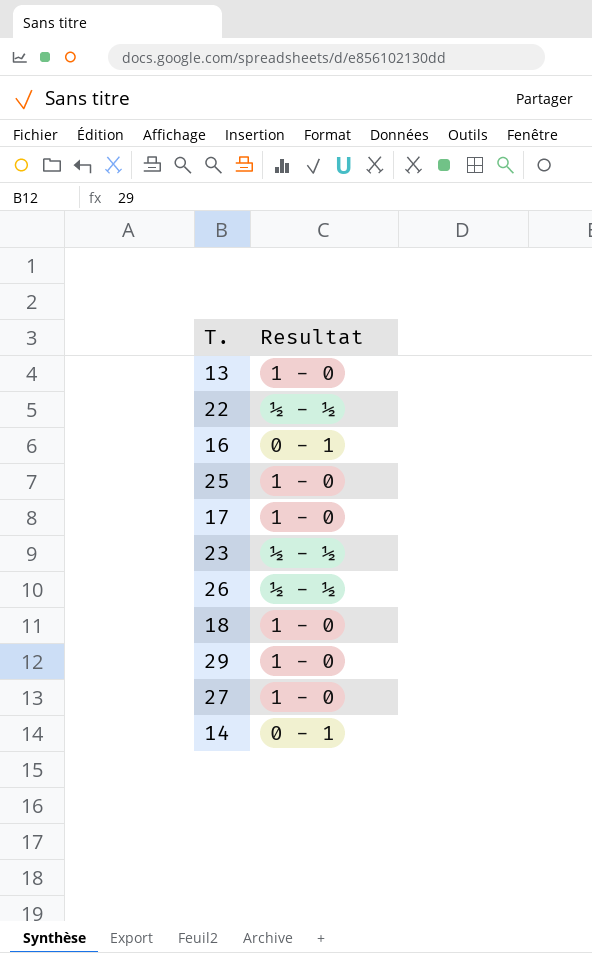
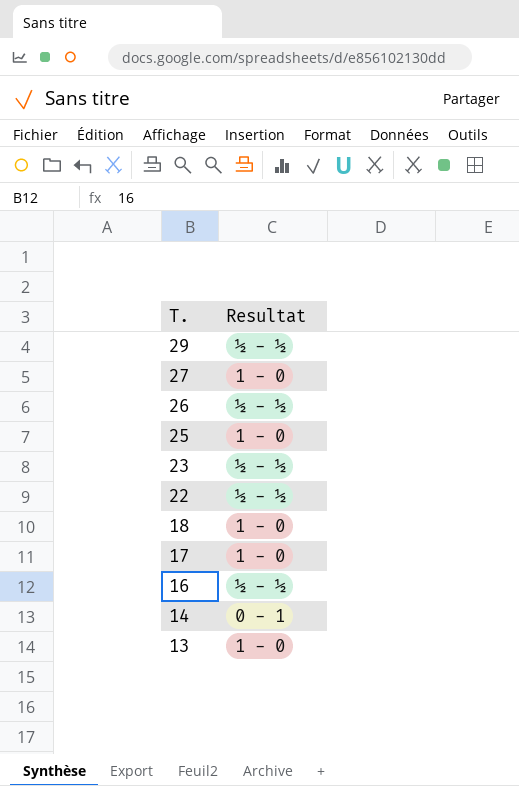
row order: none -> T. descending
29 | Resultat: 1 - 0 -> ½ - ½
16 | Resultat: 0 - 1 -> ½ - ½

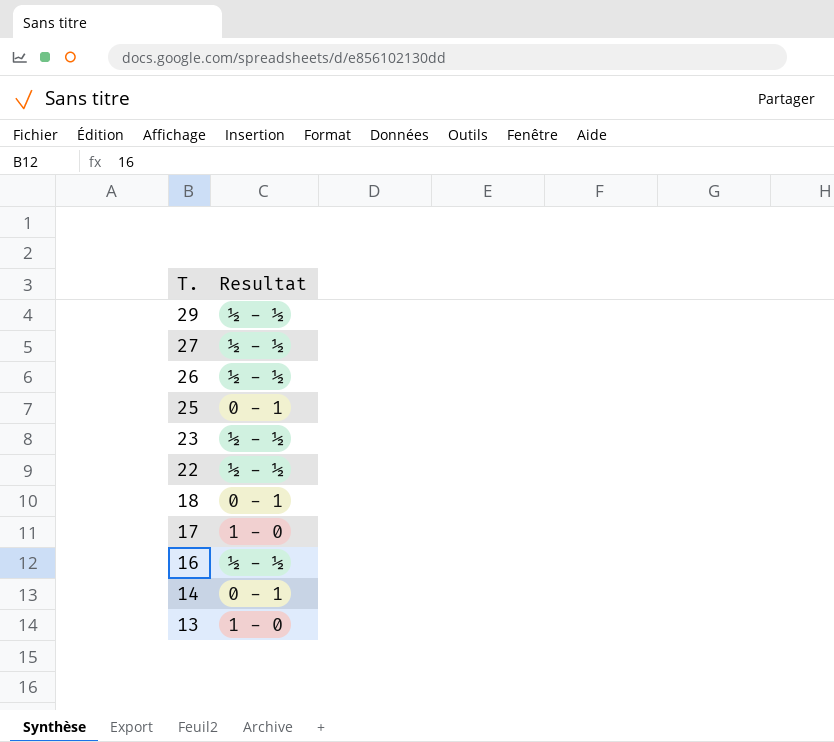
27 | Resultat: 1 - 0 -> ½ - ½
25 | Resultat: 1 - 0 -> 0 - 1
18 | Resultat: 1 - 0 -> 0 - 1

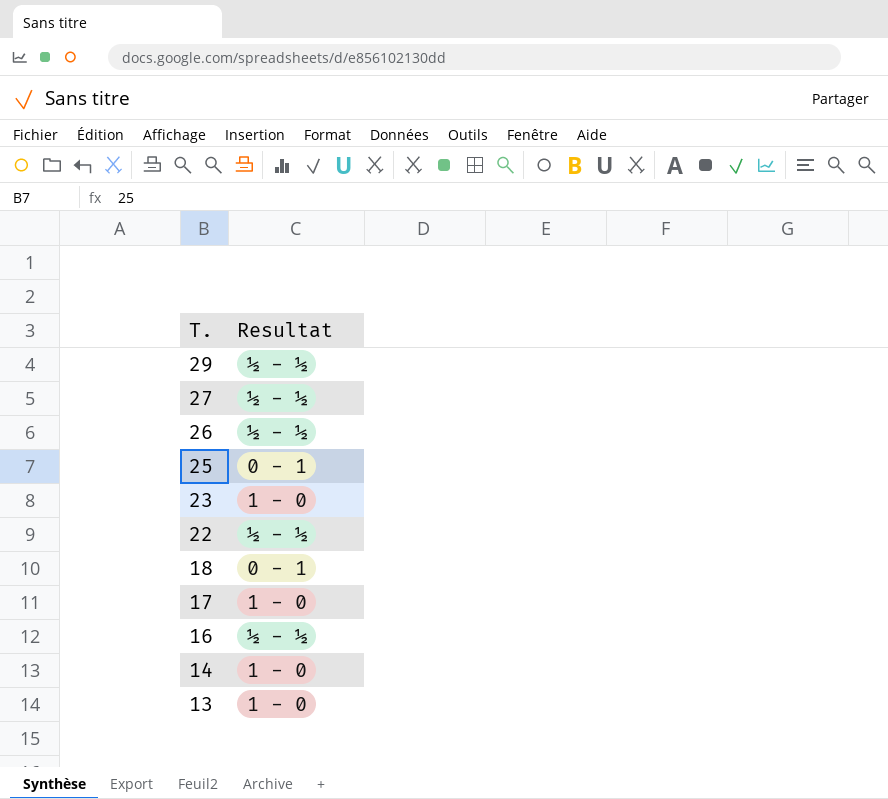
23 | Resultat: ½ - ½ -> 1 - 0
14 | Resultat: 0 - 1 -> 1 - 0

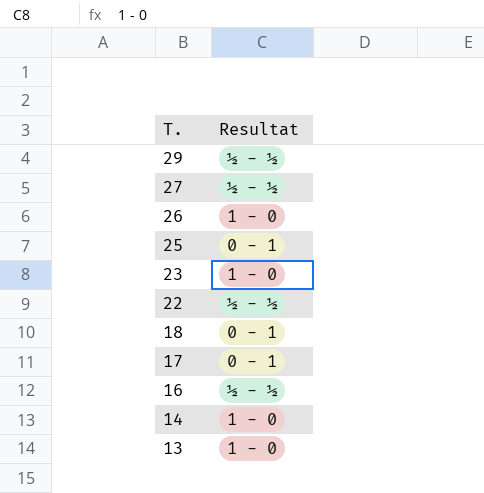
26 | Resultat: ½ - ½ -> 1 - 0
17 | Resultat: 1 - 0 -> 0 - 1

